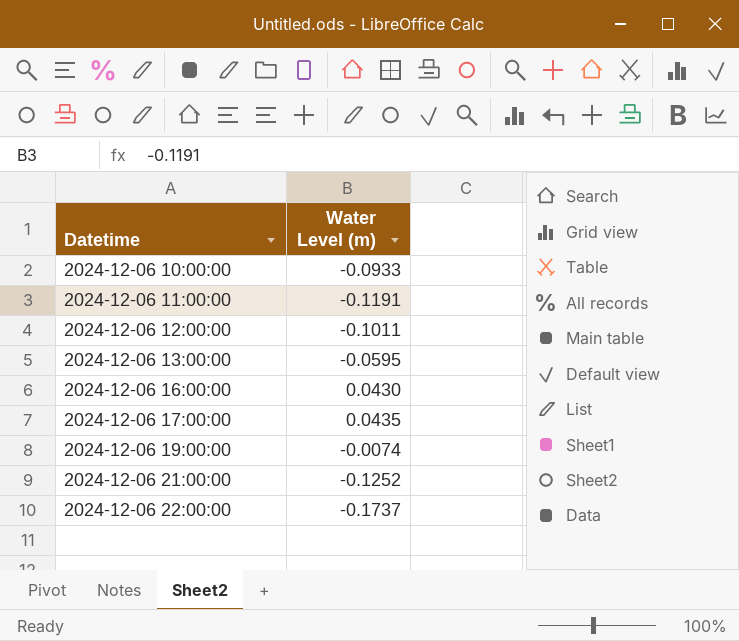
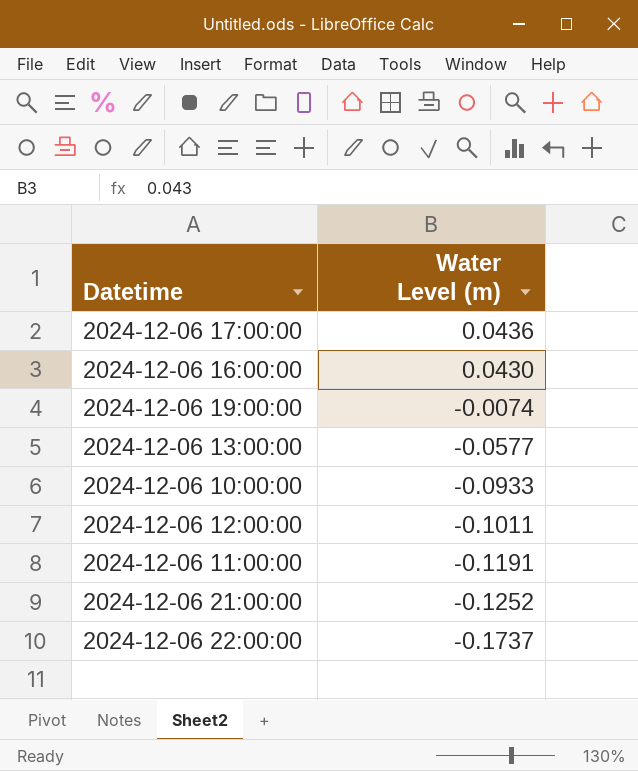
row order: Datetime ascending -> Water Level (m) descending
2024-12-06 17:00:00 | Water Level (m): 0.0435 -> 0.0436
2024-12-06 13:00:00 | Water Level (m): -0.0595 -> -0.0577

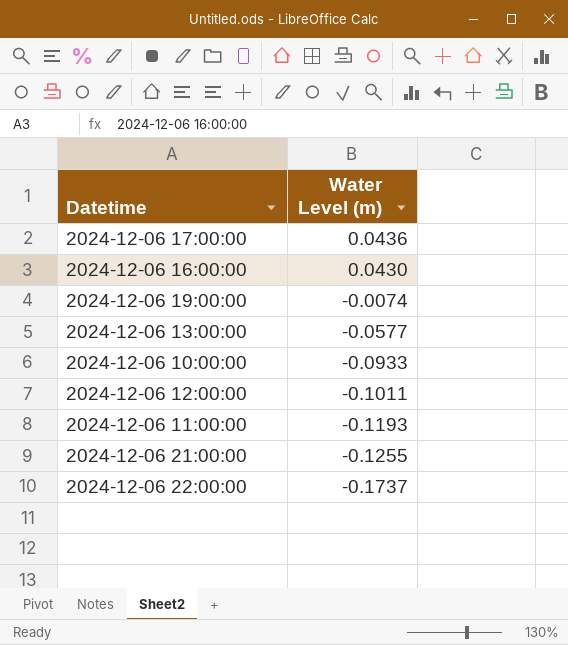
2024-12-06 11:00:00 | Water Level (m): -0.1191 -> -0.1193
2024-12-06 21:00:00 | Water Level (m): -0.1252 -> -0.1255

